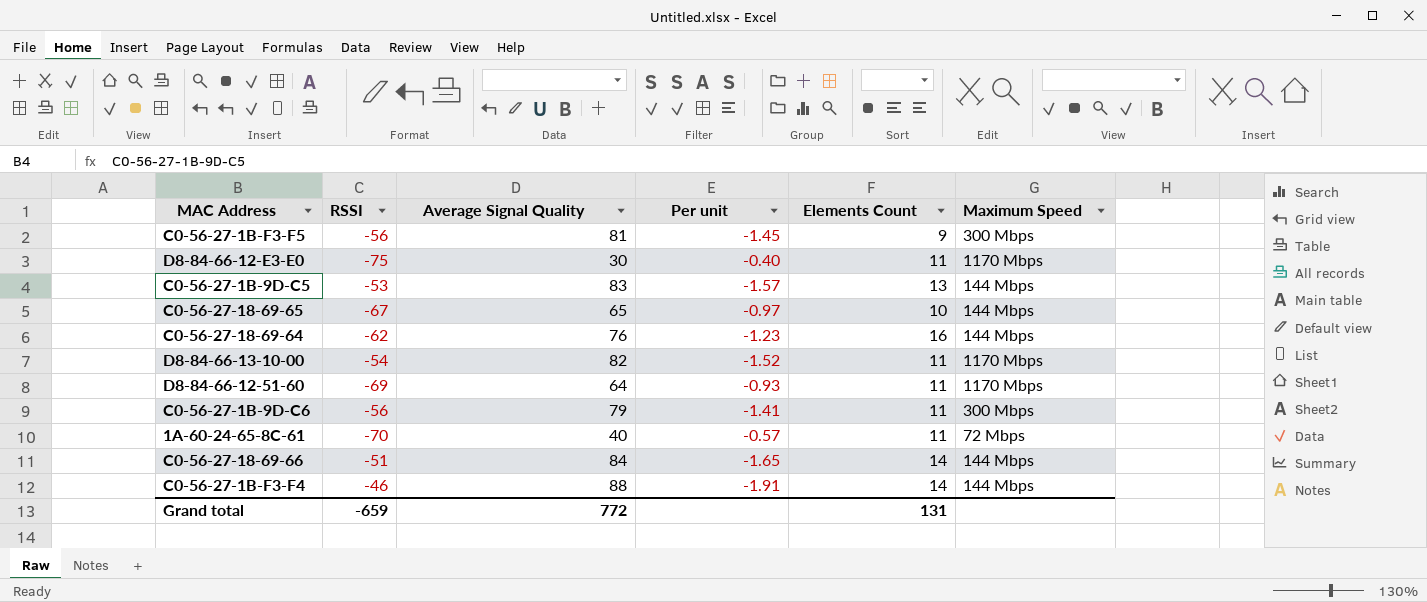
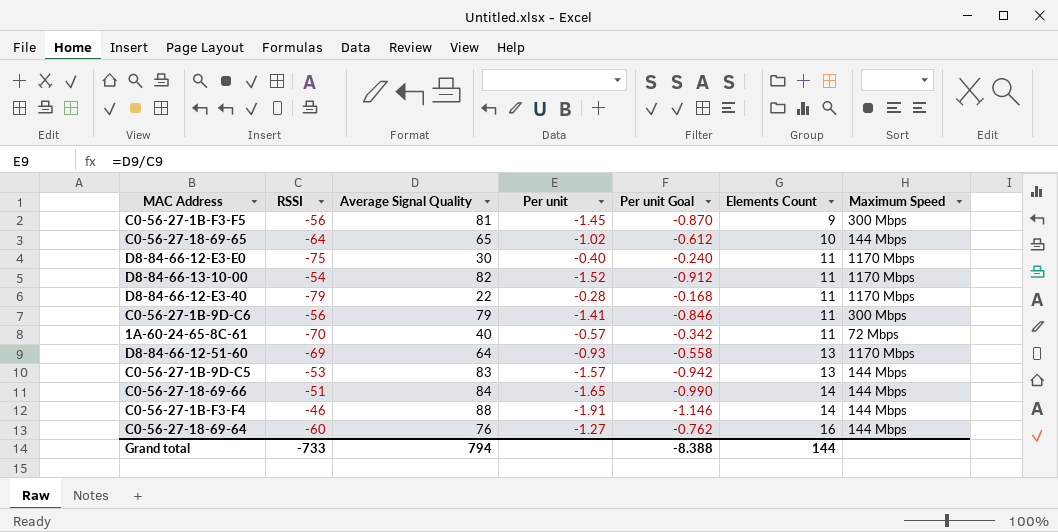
row order: none -> Elements Count ascending
column Per unit Goal | formula: none -> [Per unit] * 0.6
C0-56-27-18-69-65 | RSSI: -67 -> -64
C0-56-27-18-69-65 | Per unit: -0.97 -> -1.02
row D8-84-66-12-E3-40: none -> -79 | 22 | -0.28 | -0.168 | 11 | 1170 Mbps
D8-84-66-12-51-60 | Elements Count: 11 -> 13
C0-56-27-18-69-64 | RSSI: -62 -> -60
C0-56-27-18-69-64 | Per unit: -1.23 -> -1.27
Grand total | RSSI: -659 -> -733
Grand total | Average Signal Quality: 772 -> 794
Grand total | Elements Count: 131 -> 144

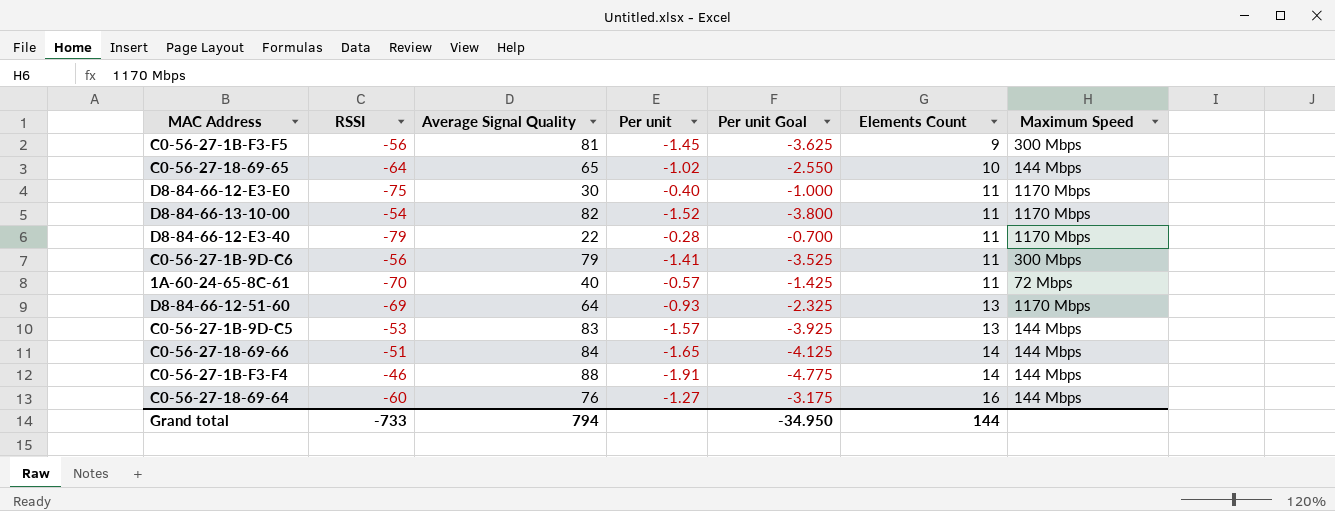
column Per unit Goal | formula: [Per unit] * 0.6 -> [Per unit] * 2.5
Grand total | Per unit Goal: -8.388 -> -34.950

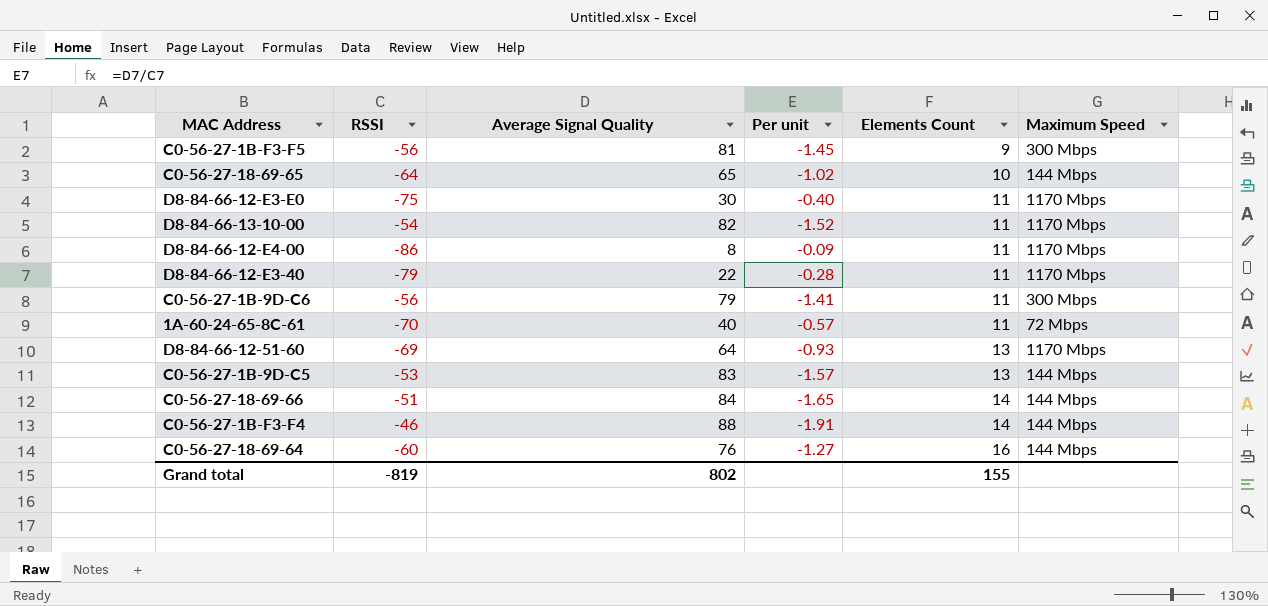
column Per unit Goal | formula: [Per unit] * 2.5 -> none
row D8-84-66-12-E4-00: none -> -86 | 8 | -0.09 | 11 | 1170 Mbps
Grand total | RSSI: -733 -> -819
Grand total | Average Signal Quality: 794 -> 802
Grand total | Elements Count: 144 -> 155

